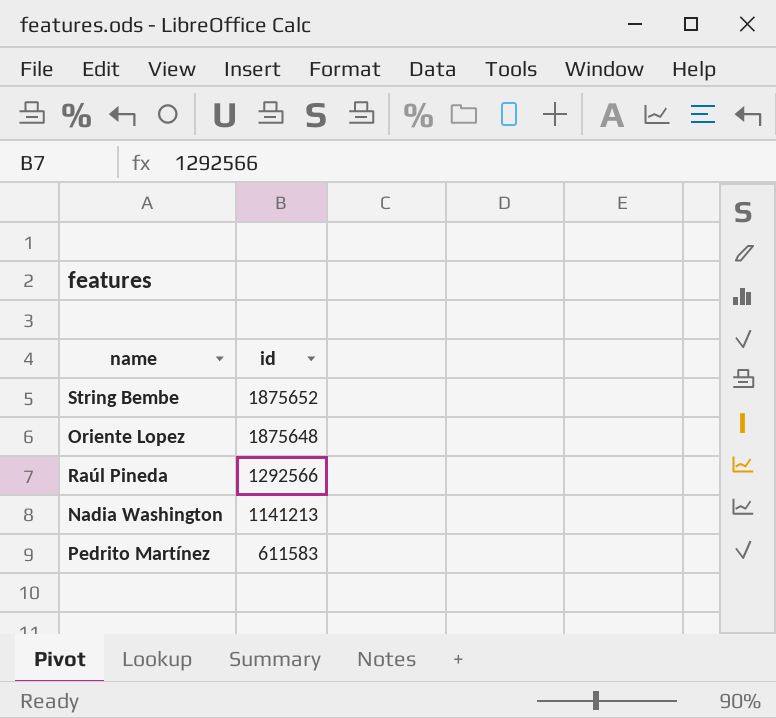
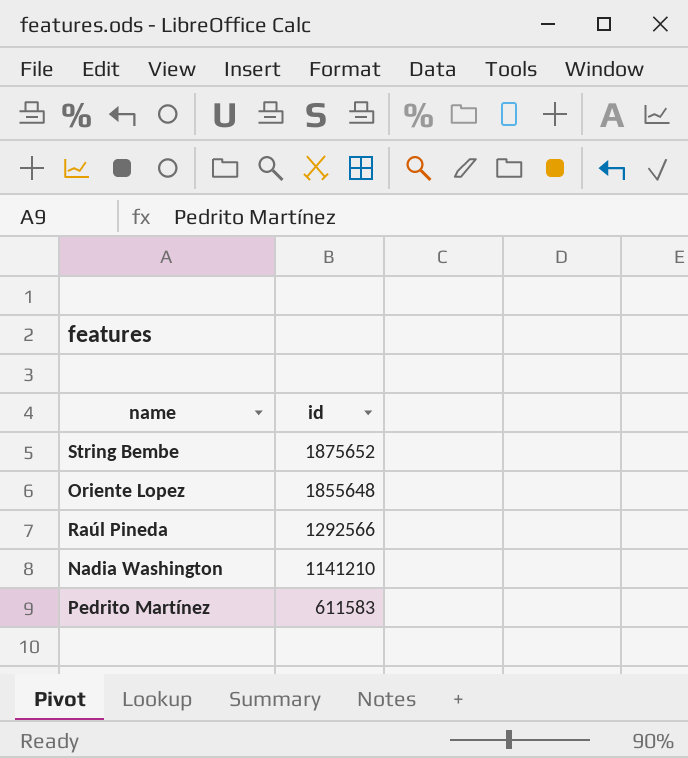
Oriente Lopez | id: 1875648 -> 1855648
Nadia Washington | id: 1141213 -> 1141210

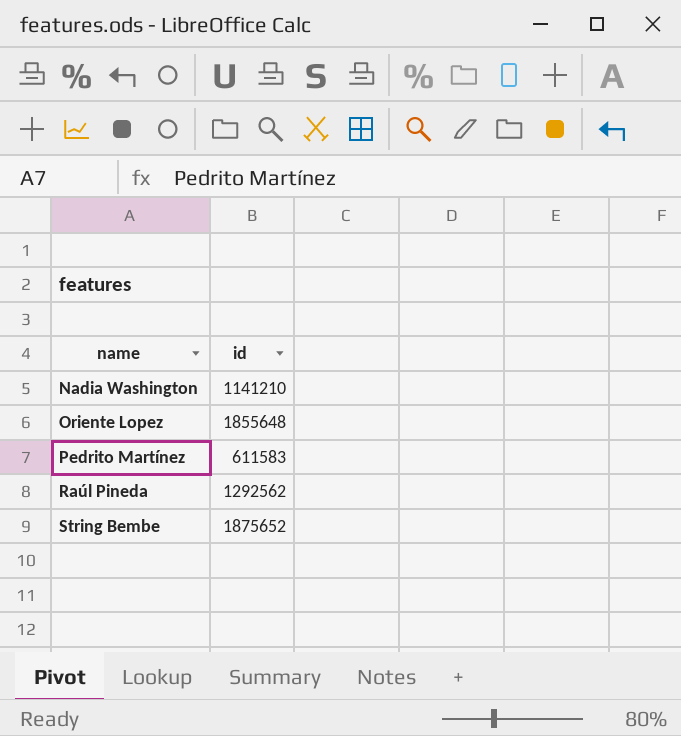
row order: id descending -> name ascending
Raúl Pineda | id: 1292566 -> 1292562

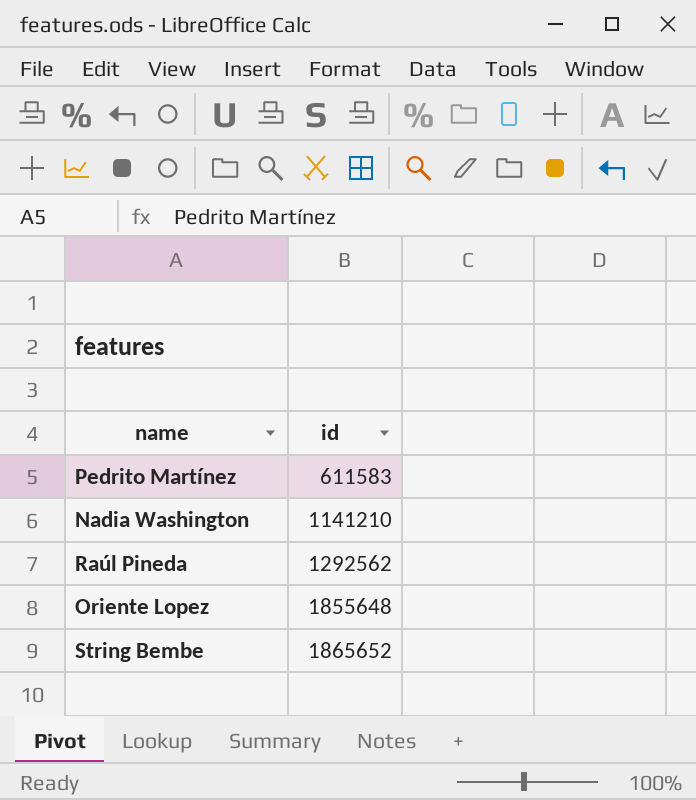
row order: name ascending -> id ascending
String Bembe | id: 1875652 -> 1865652

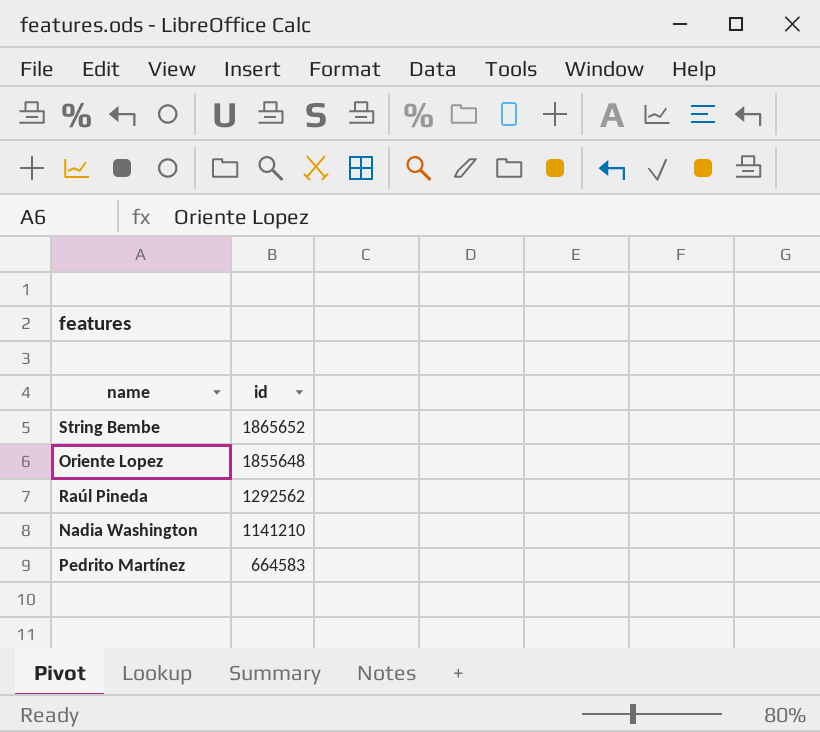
row order: id ascending -> id descending
Pedrito Martínez | id: 611583 -> 664583

